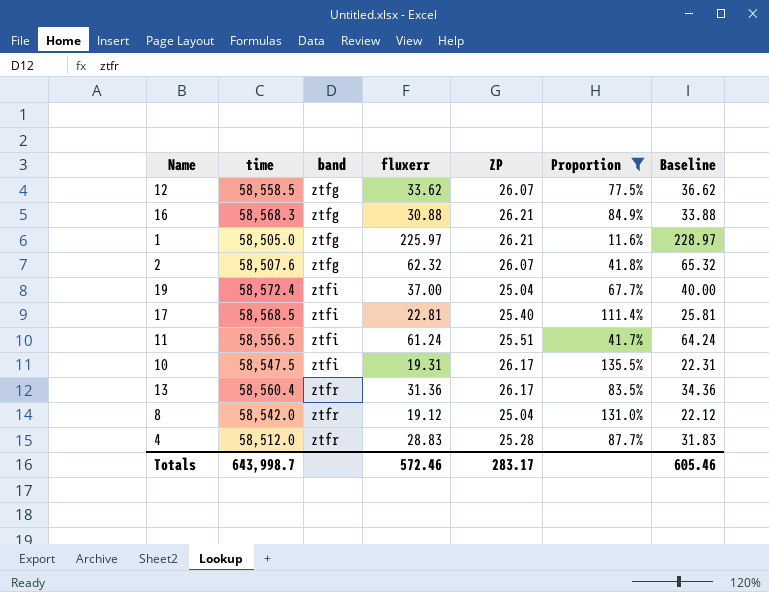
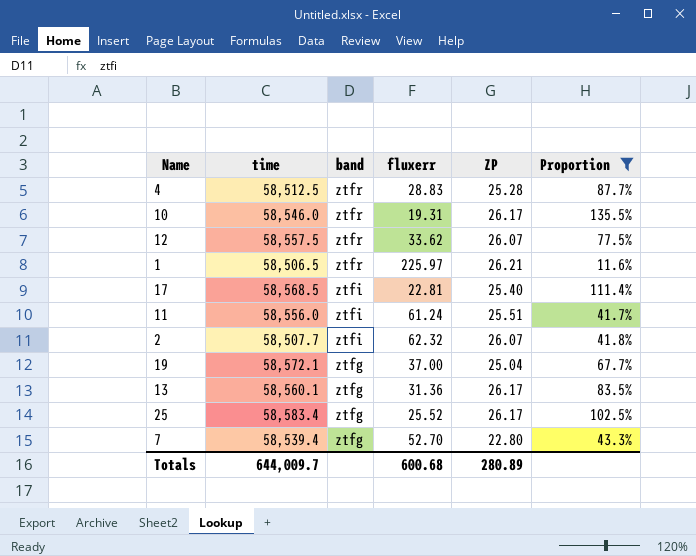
row order: band ascending -> band descending
column Baseline | formula: [fluxerr] + 3 -> none
row 16: 58,568.3 | ztfg | 30.88 | 26.21 | 84.9% | 33.88 -> none
row 8: 58,542.0 | ztfr | 19.12 | 25.04 | 131.0% | 22.12 -> none
4 | time: 58,512.0 -> 58,512.5
10 | time: 58,547.5 -> 58,546.0
10 | band: ztfi -> ztfr
12 | time: 58,558.5 -> 58,557.5
12 | band: ztfg -> ztfr
1 | time: 58,505.0 -> 58,506.5
1 | band: ztfg -> ztfr
11 | time: 58,556.5 -> 58,556.0
2 | time: 58,507.6 -> 58,507.7
2 | band: ztfg -> ztfi
19 | time: 58,572.4 -> 58,572.1
19 | band: ztfi -> ztfg
13 | time: 58,560.4 -> 58,560.1
13 | band: ztfr -> ztfg
row 25: none -> 58,583.4 | ztfg | 25.52 | 26.17 | 102.5%
row 7: none -> 58,539.4 | ztfg | 52.70 | 22.80 | 43.3%
Totals | time: 643,998.7 -> 644,009.7
Totals | fluxerr: 572.46 -> 600.68
Totals | ZP: 283.17 -> 280.89

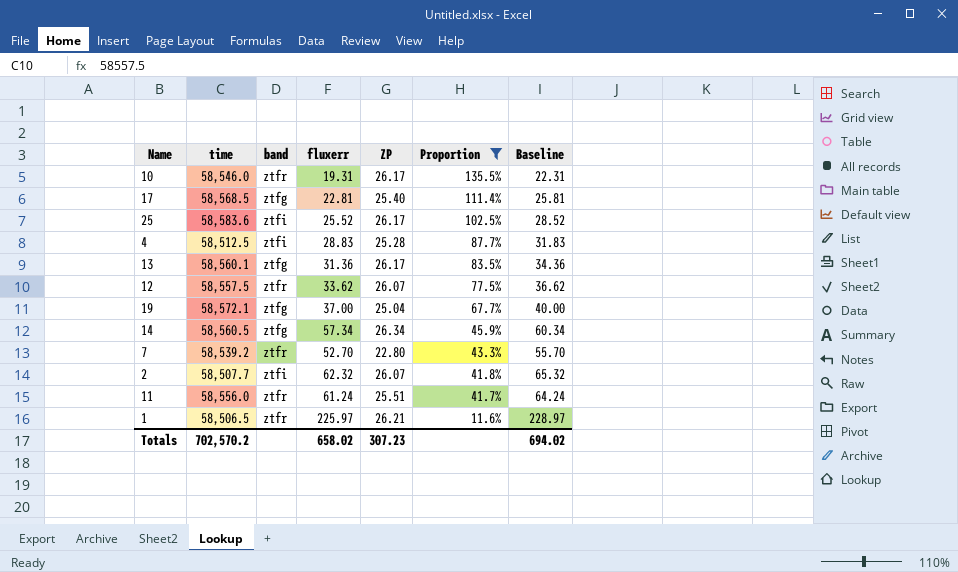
row order: band descending -> Proportion descending
column Baseline | formula: none -> [fluxerr] + 3
17 | band: ztfi -> ztfg
25 | time: 58,583.4 -> 58,583.6
25 | band: ztfg -> ztfi
4 | band: ztfr -> ztfi
row 14: none -> 58,560.5 | ztfg | 57.34 | 26.34 | 45.9% | 60.34
7 | time: 58,539.4 -> 58,539.2
7 | band: ztfg -> ztfr
11 | band: ztfi -> ztfr
Totals | time: 644,009.7 -> 702,570.2
Totals | fluxerr: 600.68 -> 658.02
Totals | ZP: 280.89 -> 307.23

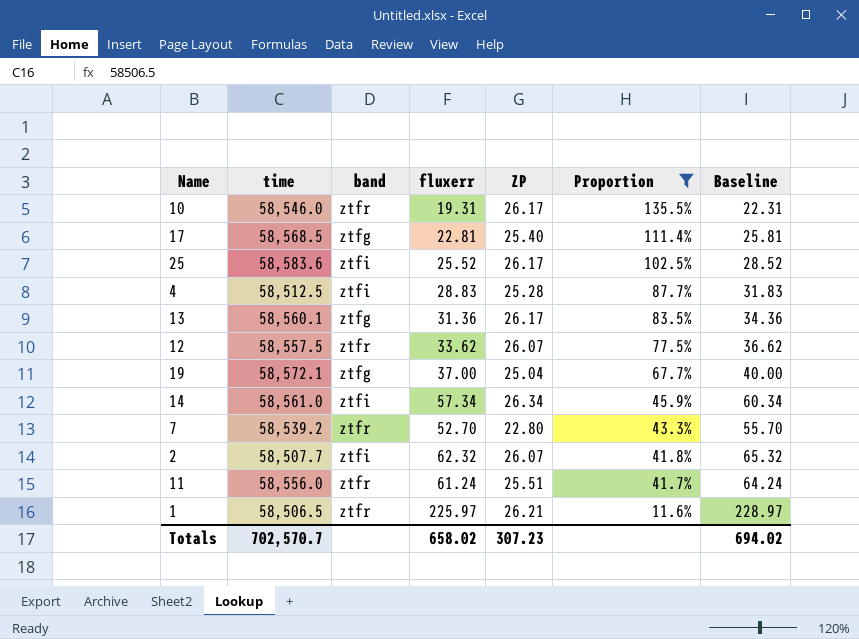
14 | time: 58,560.5 -> 58,561.0
14 | band: ztfg -> ztfi
Totals | time: 702,570.2 -> 702,570.7

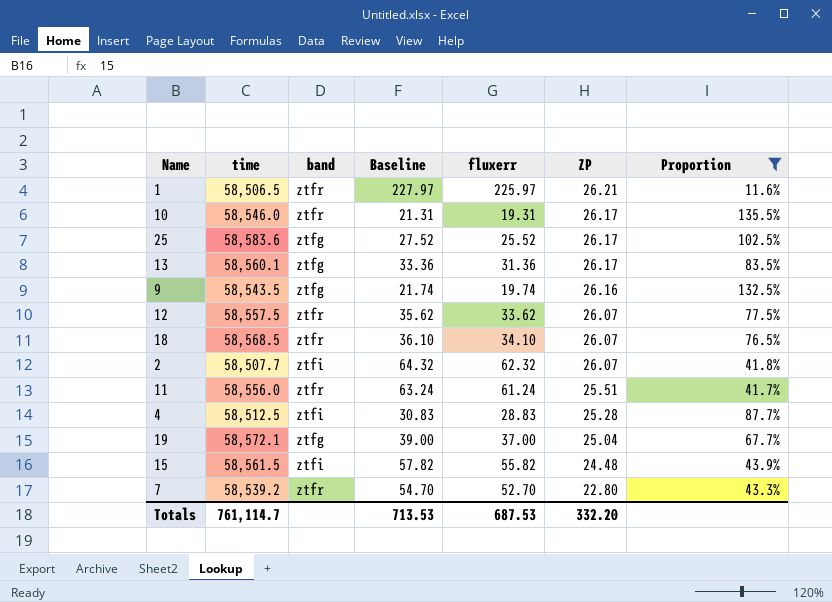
row order: Proportion descending -> ZP descending
column Baseline | formula: [fluxerr] + 3 -> [fluxerr] + 2
column Baseline | position: 7 -> 4
row 17: 58,568.5 | ztfg | 22.81 | 25.40 | 111.4% | 25.81 -> none
row 14: 58,561.0 | ztfi | 57.34 | 26.34 | 45.9% | 60.34 -> none
25 | band: ztfi -> ztfg
row 9: none -> 58,543.5 | ztfg | 21.74 | 19.74 | 26.16 | 132.5%
row 18: none -> 58,568.5 | ztfr | 36.10 | 34.10 | 26.07 | 76.5%
row 15: none -> 58,561.5 | ztfi | 57.82 | 55.82 | 24.48 | 43.9%
Totals | time: 702,570.7 -> 761,114.7
Totals | Baseline: 694.02 -> 713.53
Totals | fluxerr: 658.02 -> 687.53
Totals | ZP: 307.23 -> 332.20

